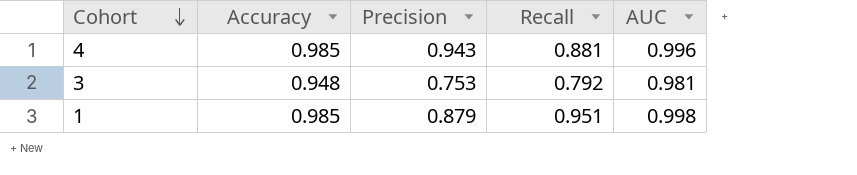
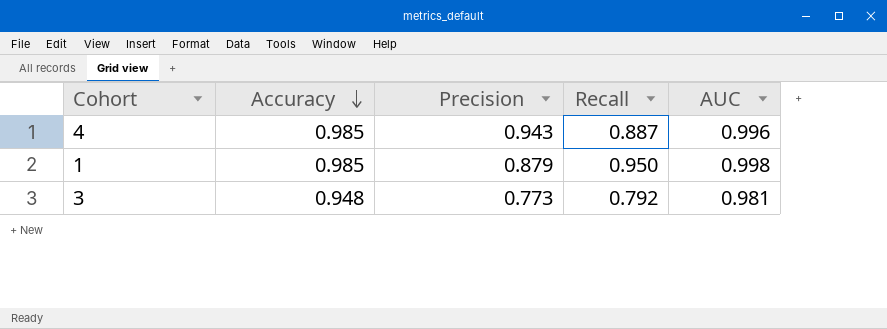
row order: Cohort descending -> Accuracy descending
4 | Recall: 0.881 -> 0.887
1 | Recall: 0.951 -> 0.950
3 | Precision: 0.753 -> 0.773

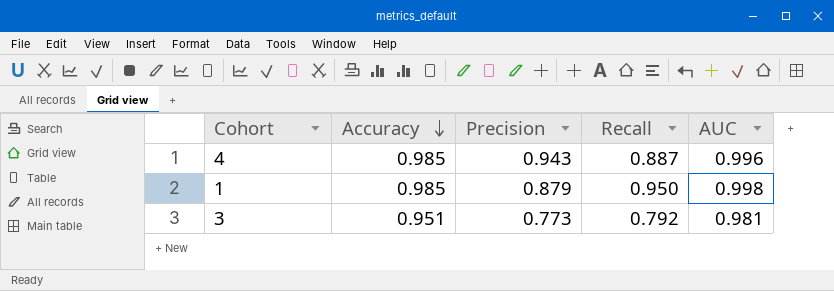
3 | Accuracy: 0.948 -> 0.951

